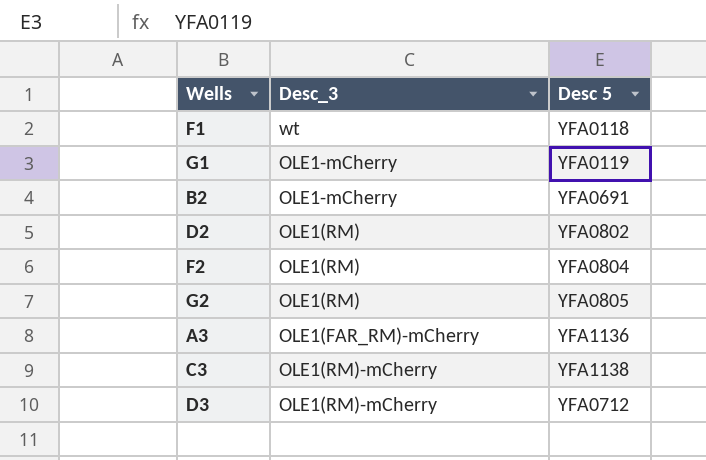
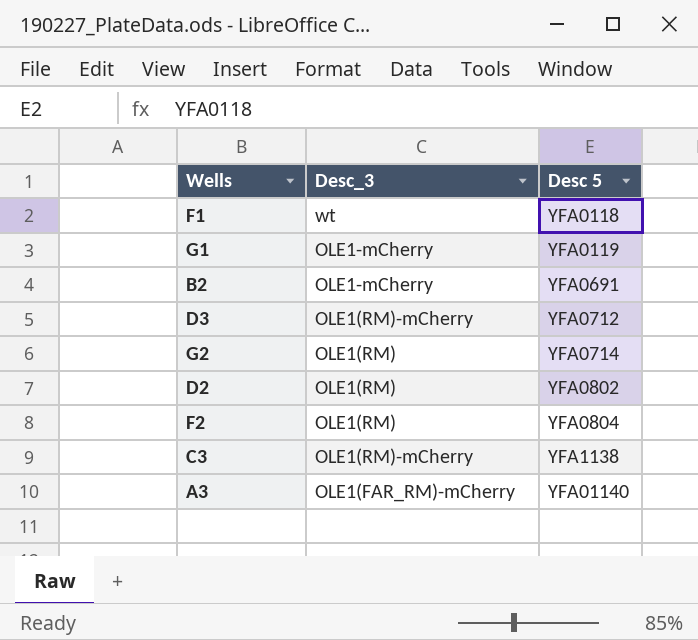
row order: none -> Desc 5 ascending
G2 | Desc 5: YFA0805 -> YFA0714
A3 | Desc 5: YFA1136 -> YFA01140

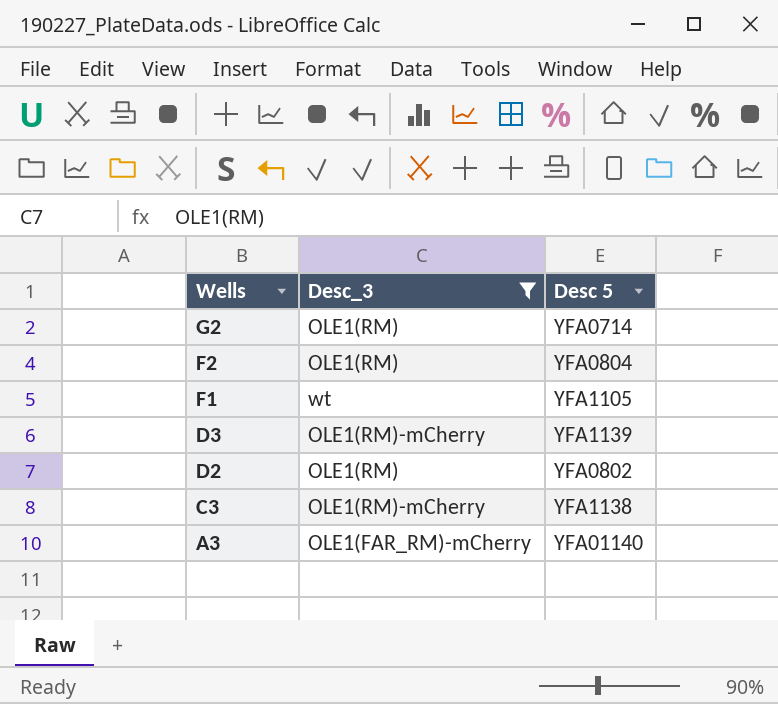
filter: none -> Desc_3 != OLE1-mCherry
row order: Desc 5 ascending -> Wells descending
F1 | Desc 5: YFA0118 -> YFA1105
D3 | Desc 5: YFA0712 -> YFA1139

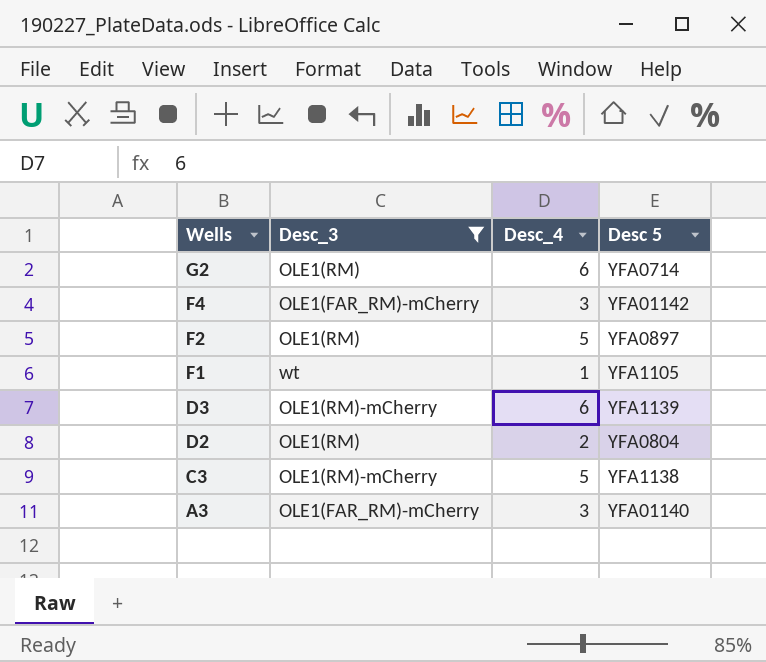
column Desc_4 | position: none -> 3
row F4: none -> OLE1(FAR_RM)-mCherry | 3 | YFA01142
F2 | Desc 5: YFA0804 -> YFA0897
D2 | Desc 5: YFA0802 -> YFA0804

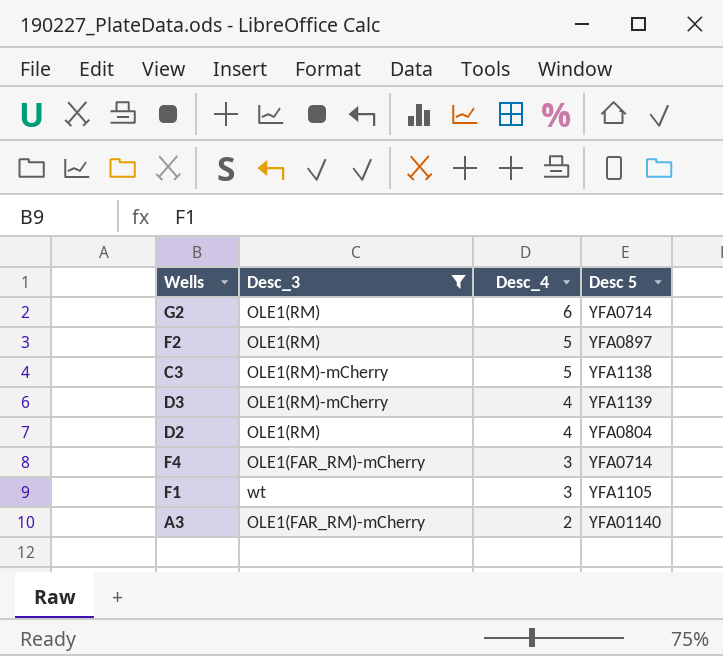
row order: Wells descending -> Desc_4 descending
D3 | Desc_4: 6 -> 4
D2 | Desc_4: 2 -> 4
F4 | Desc 5: YFA01142 -> YFA0714
F1 | Desc_4: 1 -> 3
A3 | Desc_4: 3 -> 2

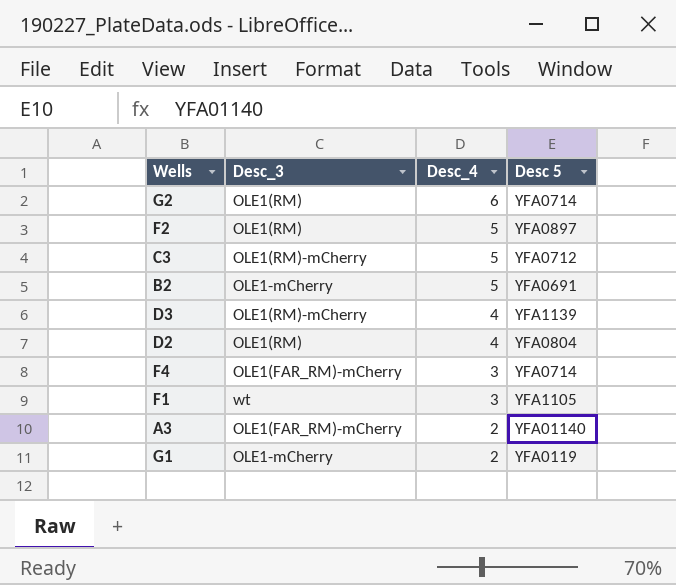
filter: Desc_3 != OLE1-mCherry -> none
C3 | Desc 5: YFA1138 -> YFA0712

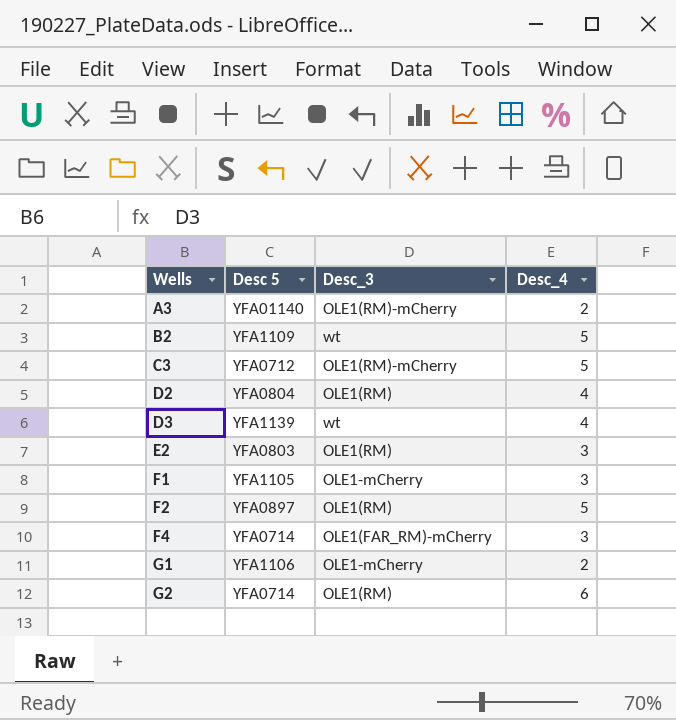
row order: Desc_4 descending -> Wells ascending
column Desc 5 | position: 4 -> 2
A3 | Desc_3: OLE1(FAR_RM)-mCherry -> OLE1(RM)-mCherry
B2 | Desc 5: YFA0691 -> YFA1109
B2 | Desc_3: OLE1-mCherry -> wt
D3 | Desc_3: OLE1(RM)-mCherry -> wt
row E2: none -> YFA0803 | OLE1(RM) | 3
F1 | Desc_3: wt -> OLE1-mCherry
G1 | Desc 5: YFA0119 -> YFA1106

